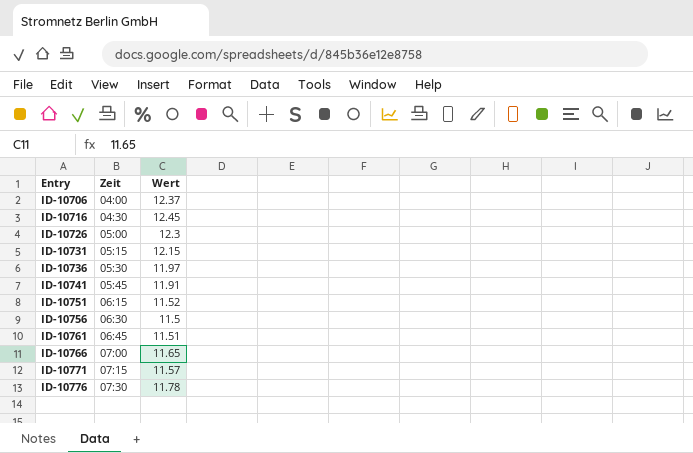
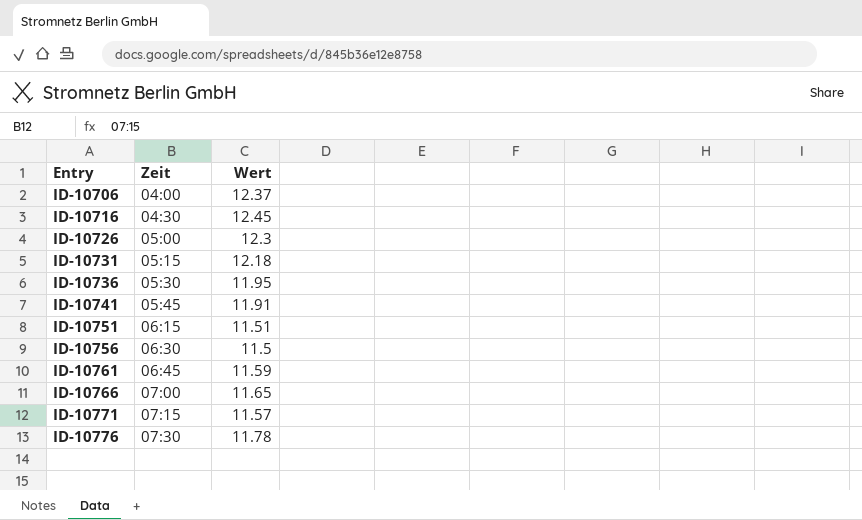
ID-10731 | Wert: 12.15 -> 12.18
ID-10736 | Wert: 11.97 -> 11.95
ID-10751 | Wert: 11.52 -> 11.51
ID-10761 | Wert: 11.51 -> 11.59

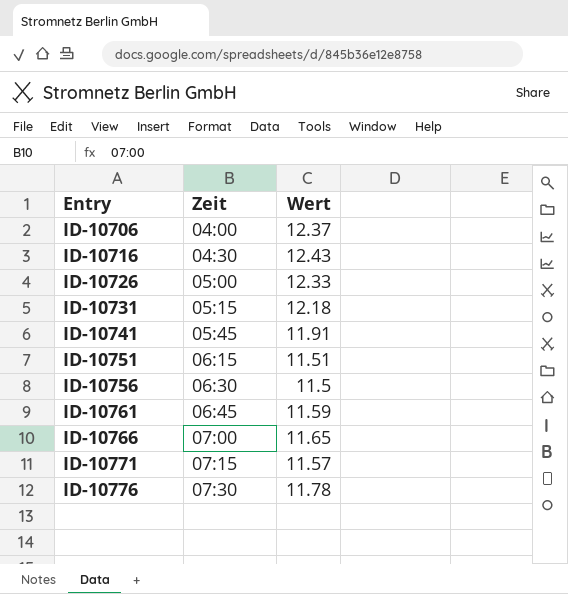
row ID-10736: 05:30 | 11.95 -> none
ID-10716 | Wert: 12.45 -> 12.43
ID-10726 | Wert: 12.3 -> 12.33

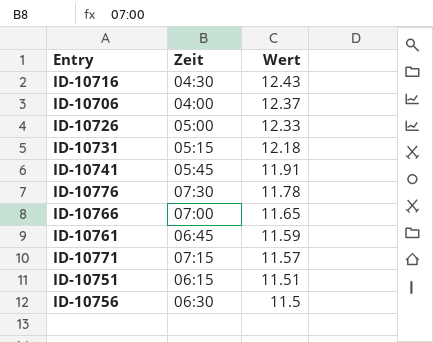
row order: Entry ascending -> Wert descending

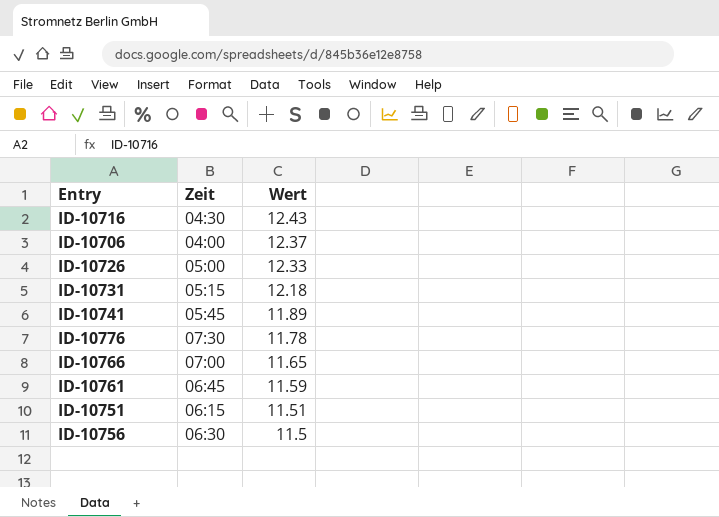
row ID-10771: 07:15 | 11.57 -> none
ID-10741 | Wert: 11.91 -> 11.89

